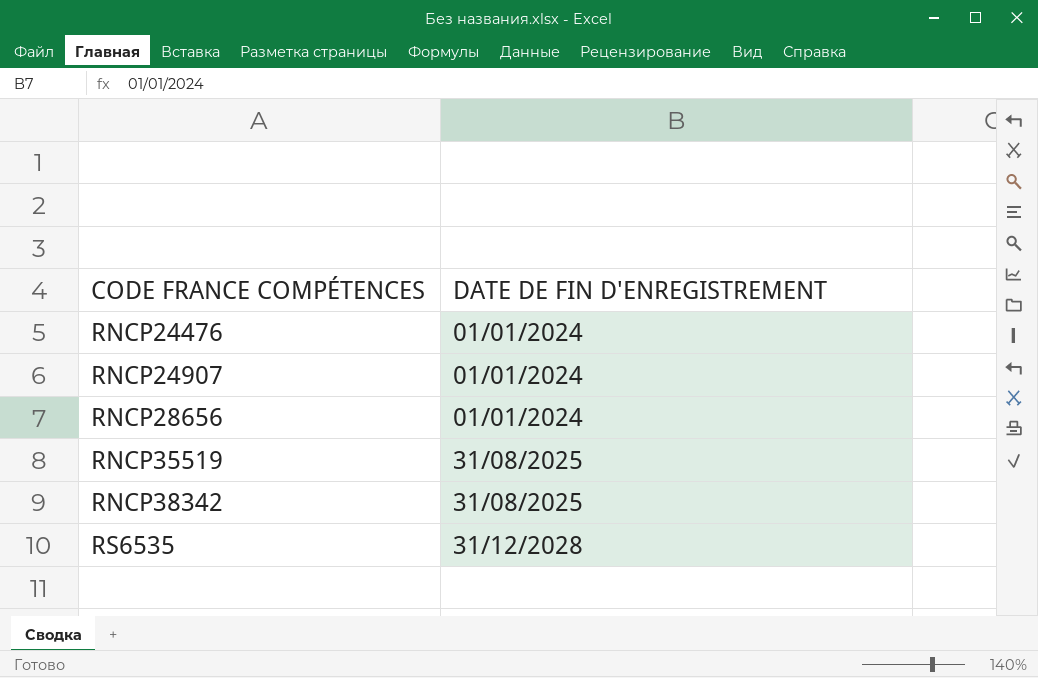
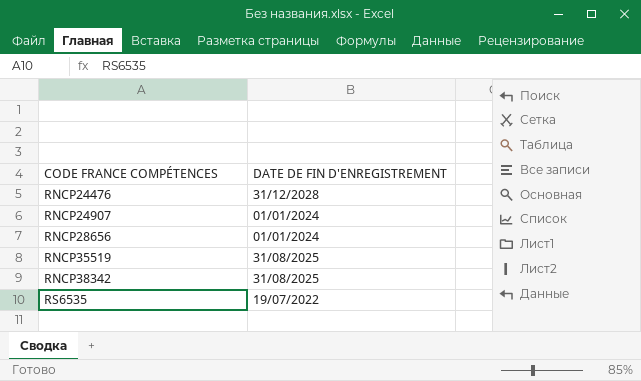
RNCP24476 | DATE DE FIN D'ENREGISTREMENT: 01/01/2024 -> 31/12/2028
RS6535 | DATE DE FIN D'ENREGISTREMENT: 31/12/2028 -> 19/07/2022

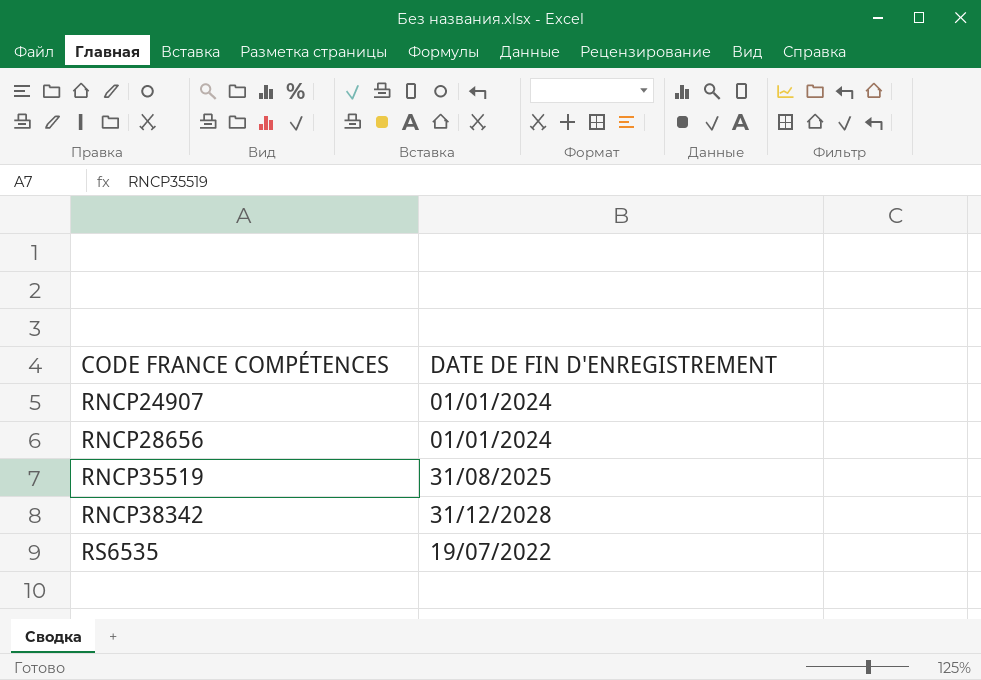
row RNCP24476: 31/12/2028 -> none
RNCP38342 | DATE DE FIN D'ENREGISTREMENT: 31/08/2025 -> 31/12/2028

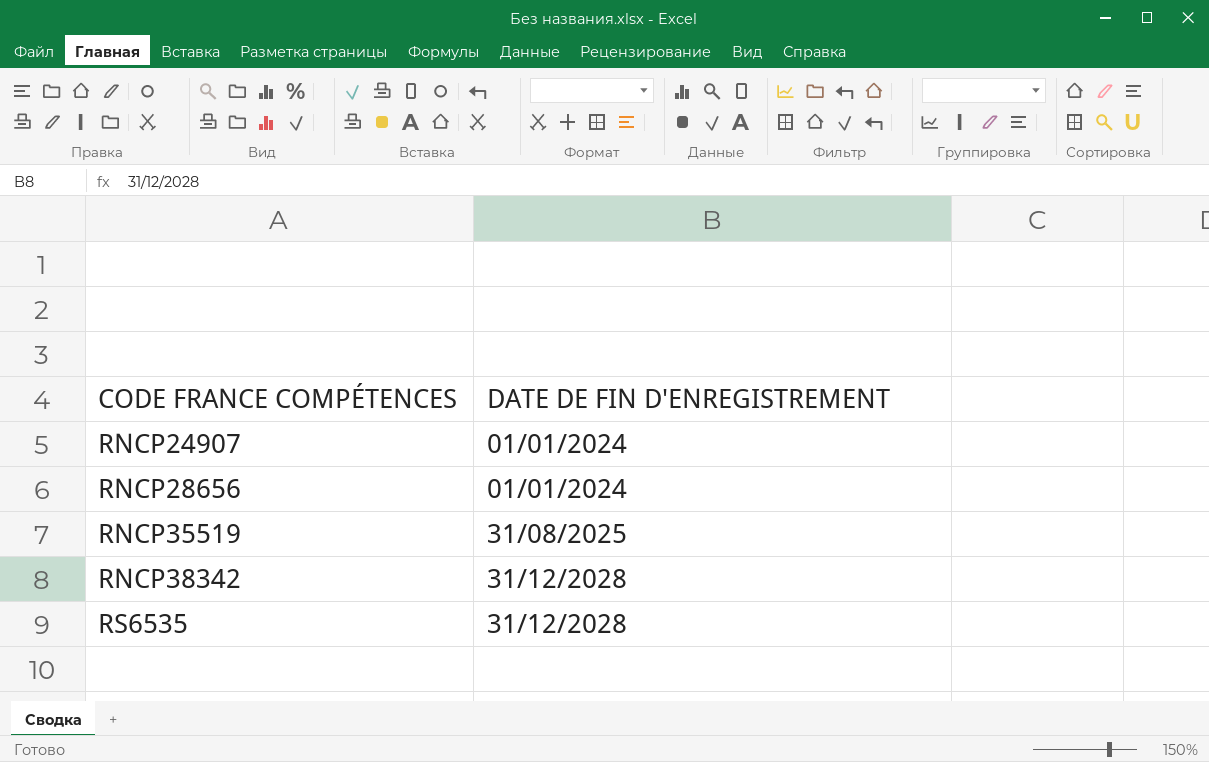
RS6535 | DATE DE FIN D'ENREGISTREMENT: 19/07/2022 -> 31/12/2028

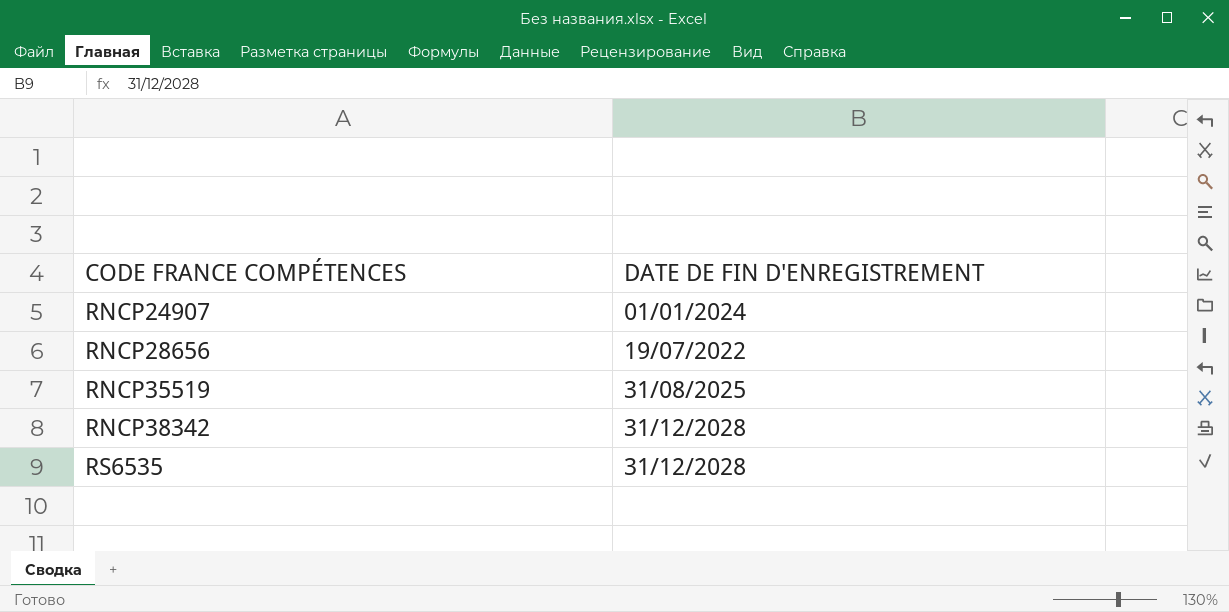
RNCP28656 | DATE DE FIN D'ENREGISTREMENT: 01/01/2024 -> 19/07/2022

